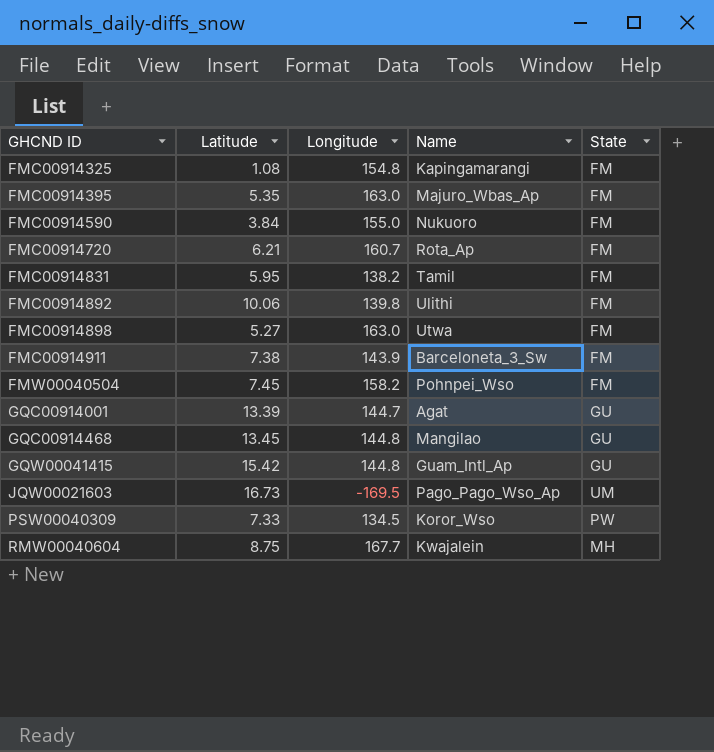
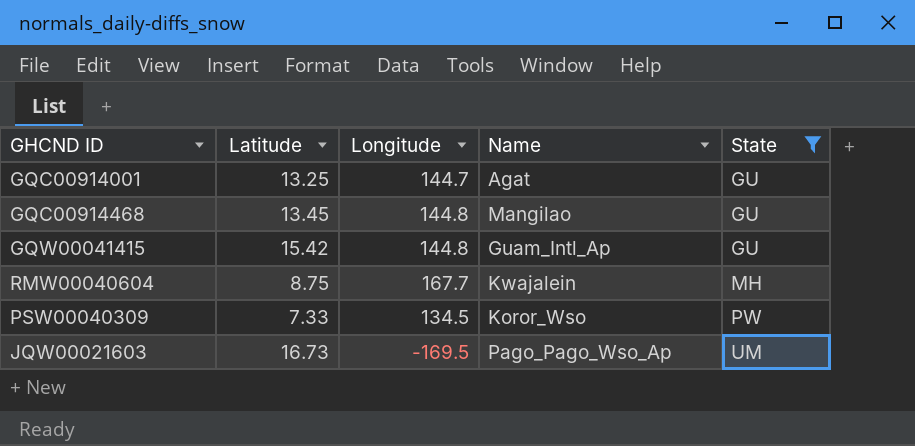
filter: none -> State != FM
row order: GHCND ID ascending -> State ascending
GQC00914001 | Latitude: 13.39 -> 13.25

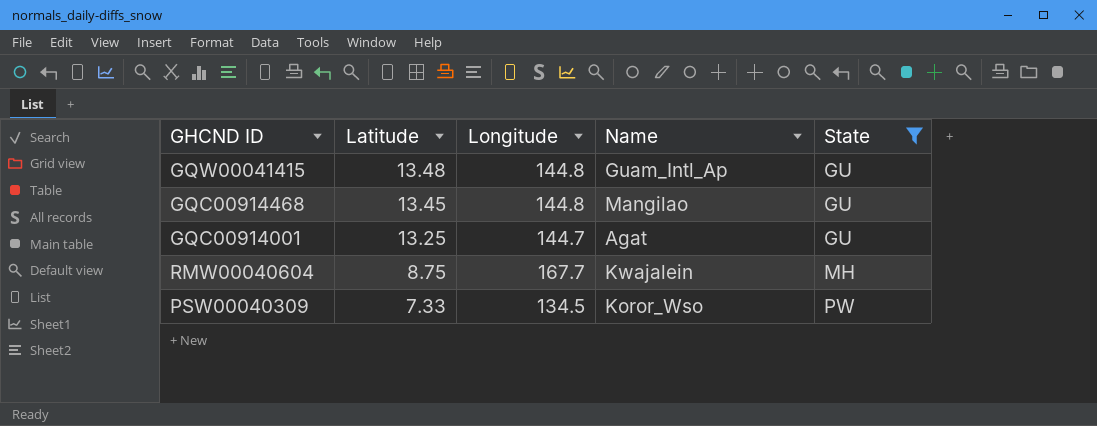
row order: State ascending -> Latitude descending
row JQW00021603: 16.73 | -169.5 | Pago_Pago_Wso_Ap | UM -> none
GQW00041415 | Latitude: 15.42 -> 13.48

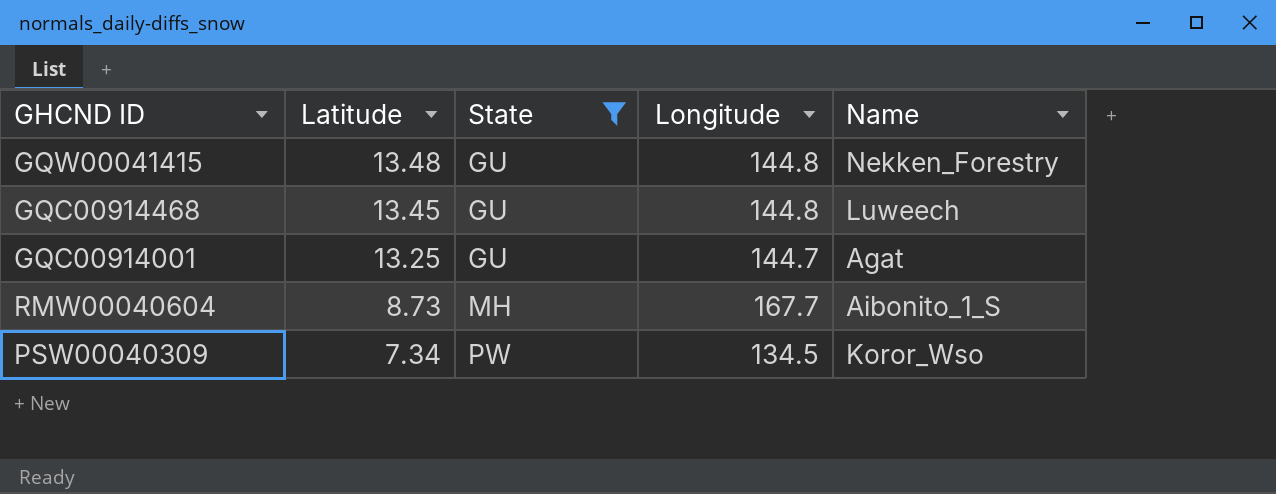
column State | position: 5 -> 3
GQW00041415 | Name: Guam_Intl_Ap -> Nekken_Forestry
GQC00914468 | Name: Mangilao -> Luweech
RMW00040604 | Latitude: 8.75 -> 8.73
RMW00040604 | Name: Kwajalein -> Aibonito_1_S
PSW00040309 | Latitude: 7.33 -> 7.34

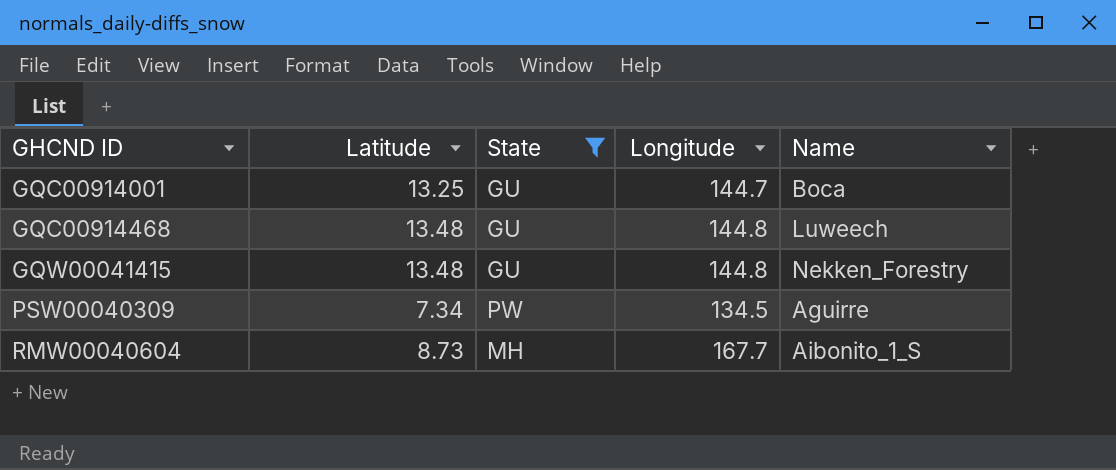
row order: Latitude descending -> GHCND ID ascending
GQC00914001 | Name: Agat -> Boca
GQC00914468 | Latitude: 13.45 -> 13.48
PSW00040309 | Name: Koror_Wso -> Aguirre

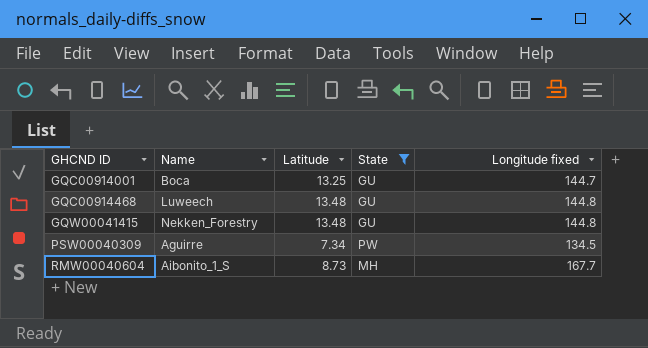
column Name | position: 5 -> 2
column name: Longitude -> Longitude fixed

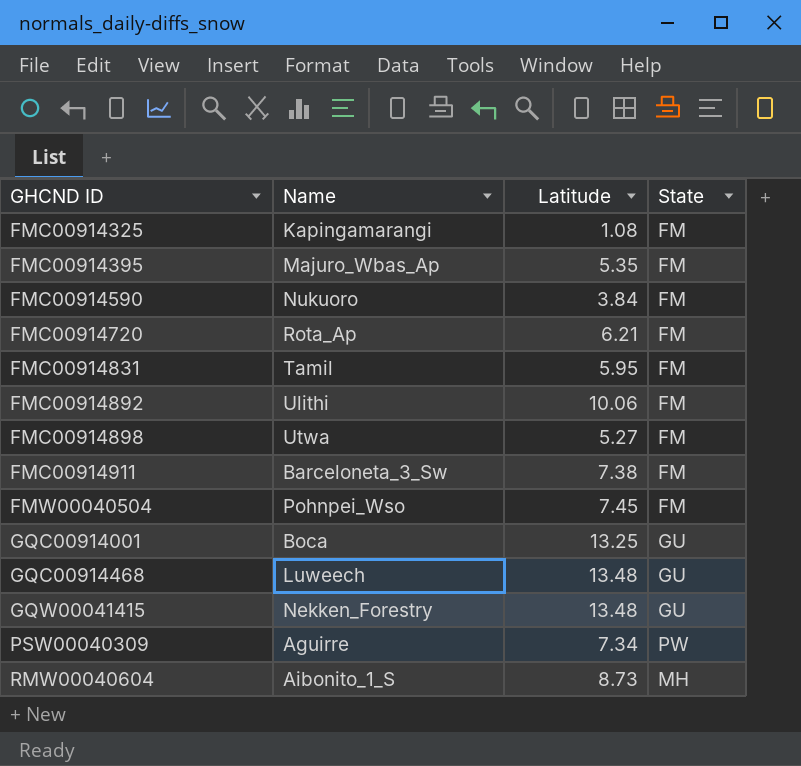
filter: State != FM -> none
column Longitude fixed | position: 5 -> none

